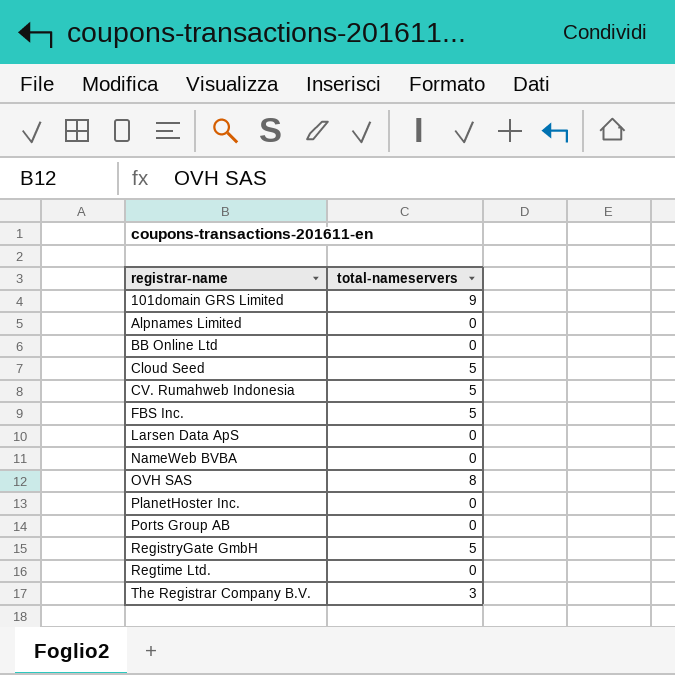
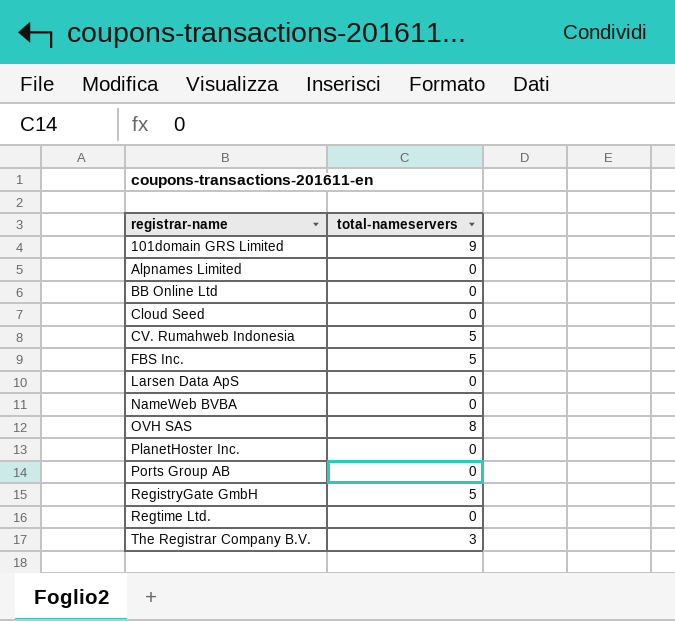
Cloud Seed | total-nameservers: 5 -> 0

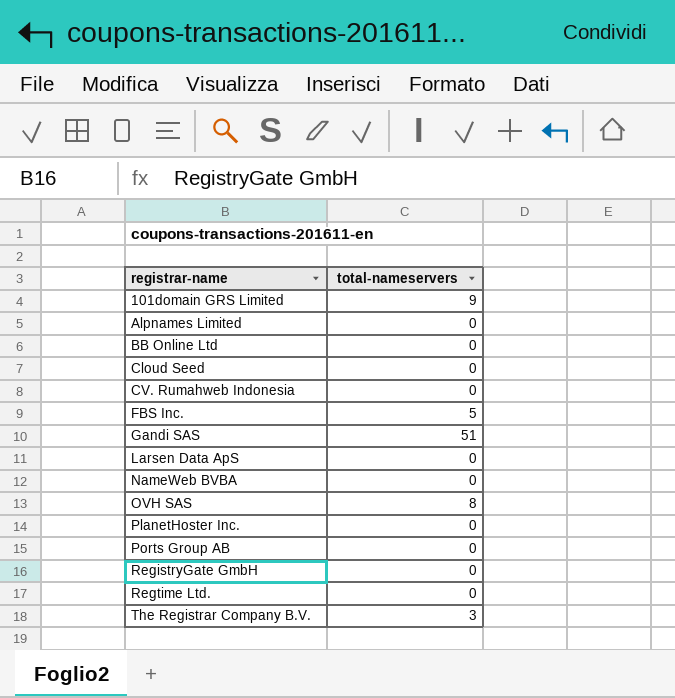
CV. Rumahweb Indonesia | total-nameservers: 5 -> 0
row Gandi SAS: none -> 51
RegistryGate GmbH | total-nameservers: 5 -> 0

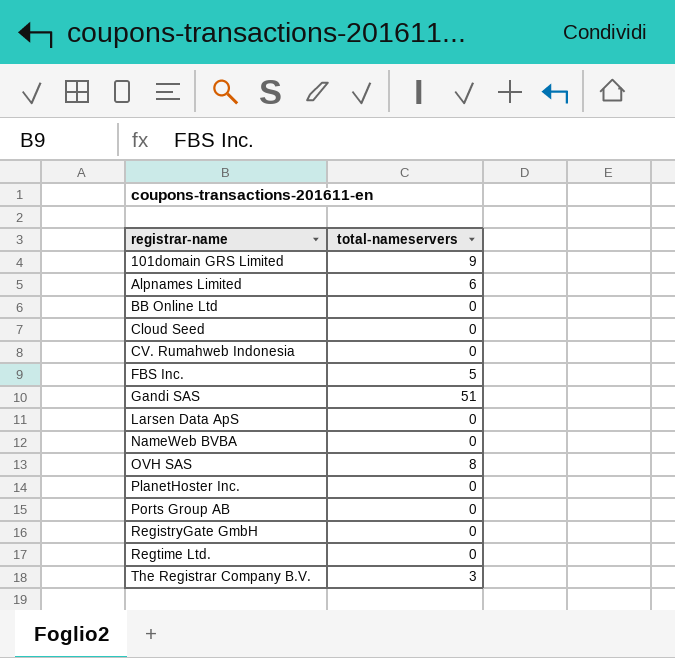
Alpnames Limited | total-nameservers: 0 -> 6

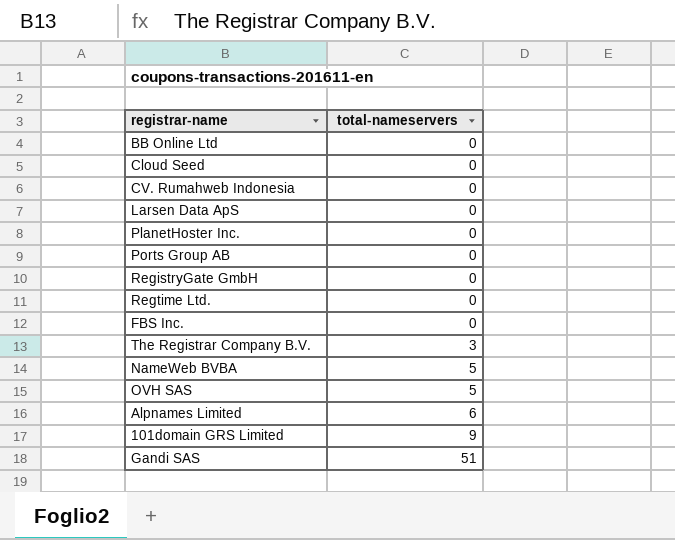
row order: registrar-name ascending -> total-nameservers ascending
FBS Inc. | total-nameservers: 5 -> 0
NameWeb BVBA | total-nameservers: 0 -> 5
OVH SAS | total-nameservers: 8 -> 5

